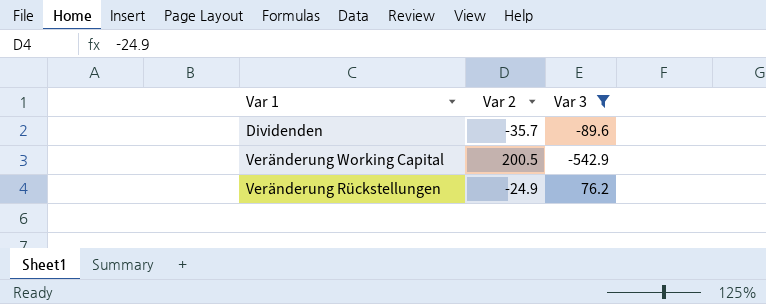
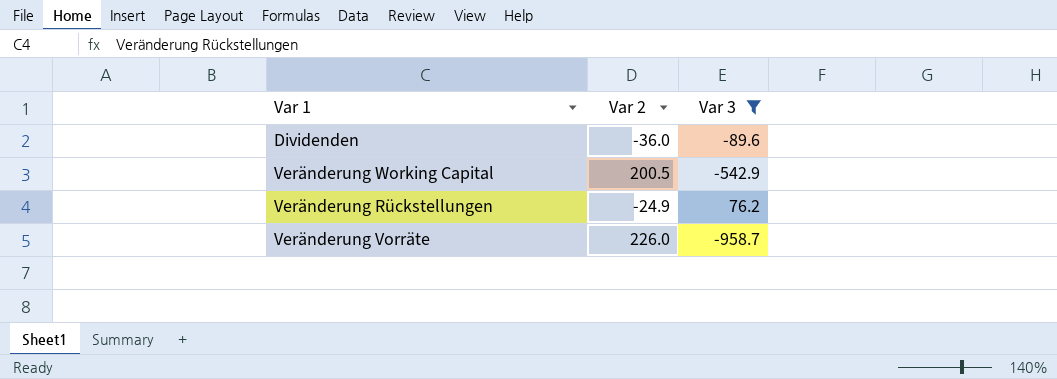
Dividenden | Var 2: -35.7 -> -36.0
row Veränderung Vorräte: none -> 226.0 | -958.7

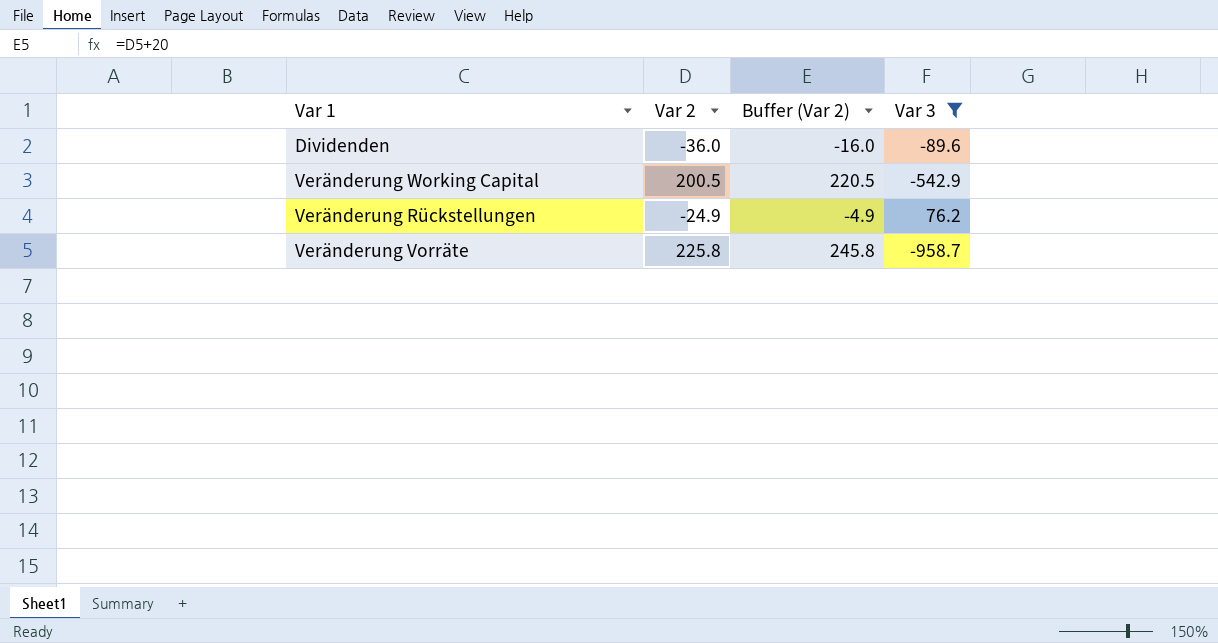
column Buffer (Var 2) | formula: none -> [Var 2] + 20
Veränderung Vorräte | Var 2: 226.0 -> 225.8

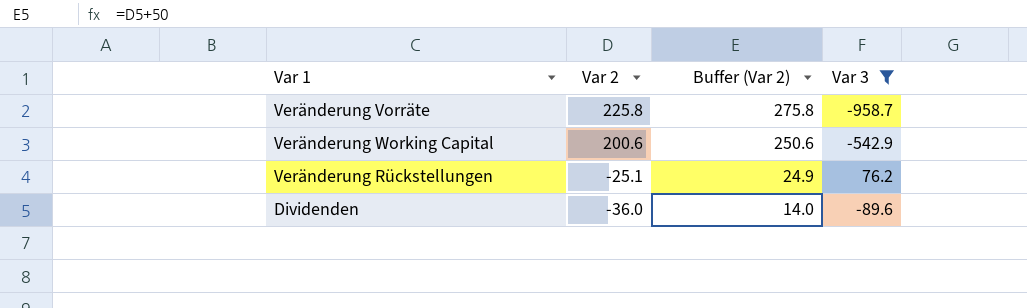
row order: none -> Var 2 descending
column Buffer (Var 2) | formula: [Var 2] + 20 -> [Var 2] + 50
Veränderung Working Capital | Var 2: 200.5 -> 200.6
Veränderung Rückstellungen | Var 2: -24.9 -> -25.1

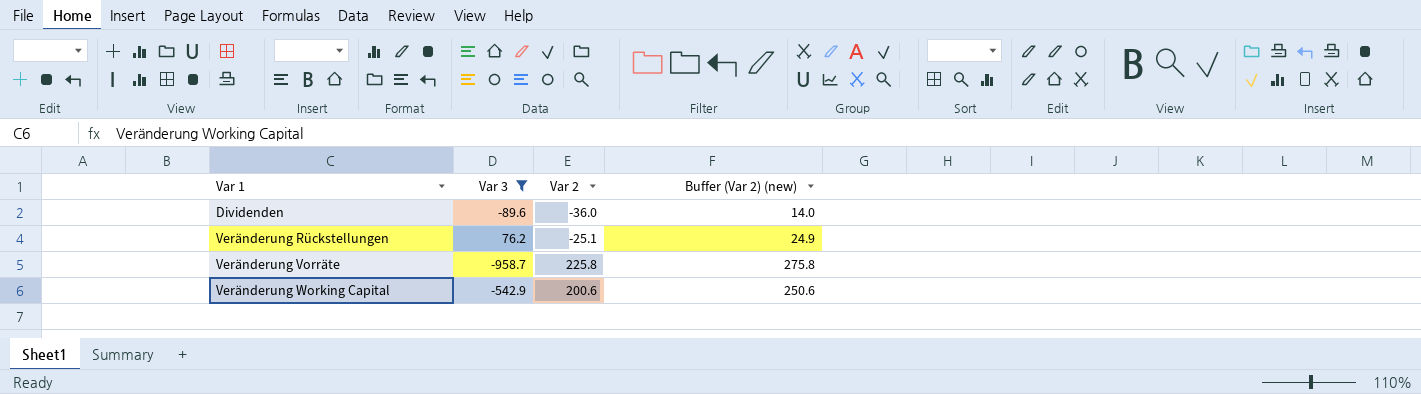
row order: Var 2 descending -> Var 1 ascending
column Var 3 | position: 4 -> 2
column name: Buffer (Var 2) -> Buffer (Var 2) (new)

